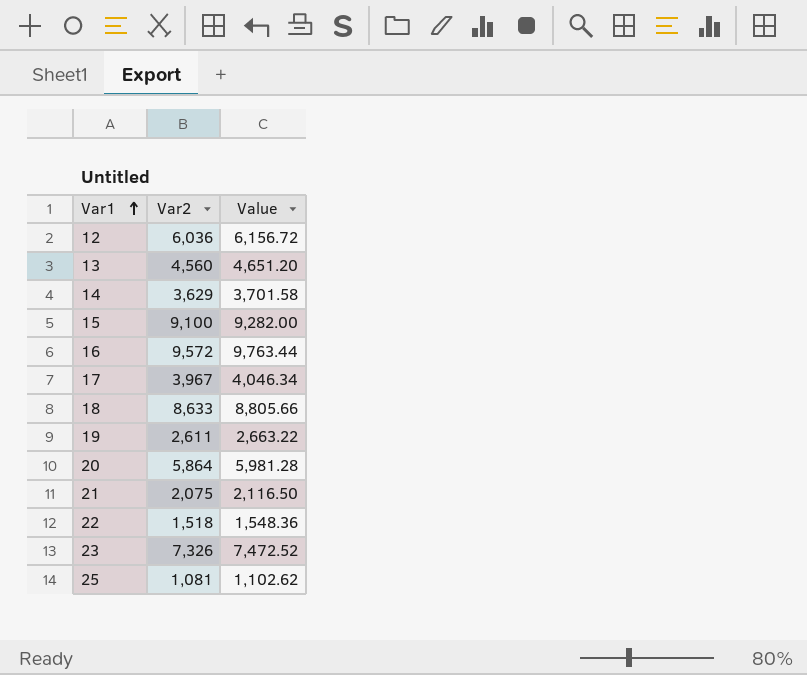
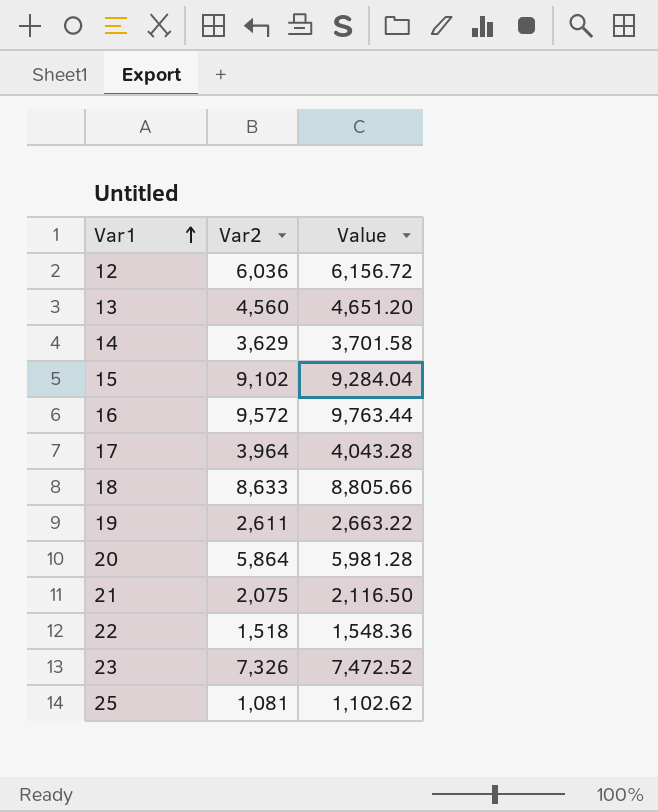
15 | Var2: 9,100 -> 9,102
15 | Value: 9,282.00 -> 9,284.04
17 | Var2: 3,967 -> 3,964
17 | Value: 4,046.34 -> 4,043.28

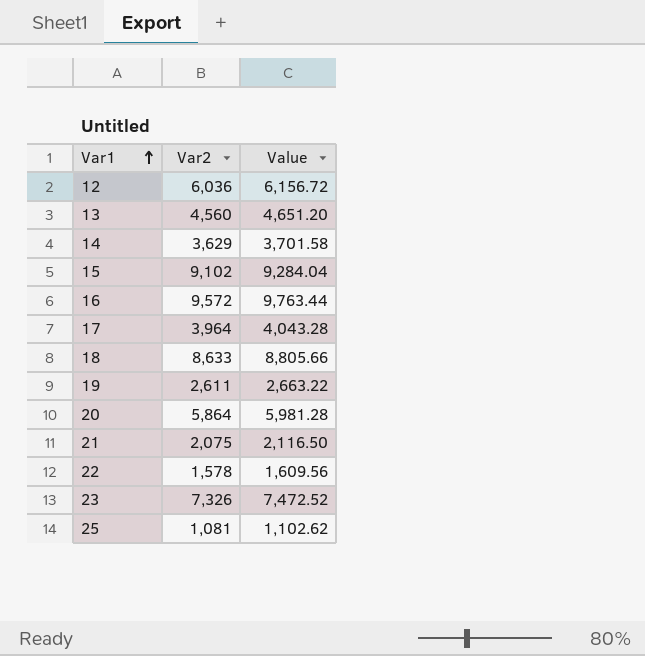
22 | Var2: 1,518 -> 1,578
22 | Value: 1,548.36 -> 1,609.56

